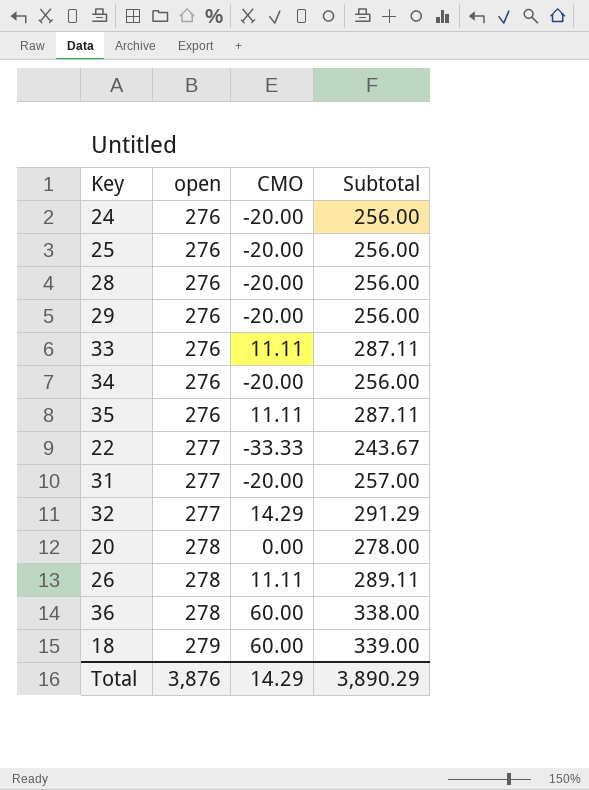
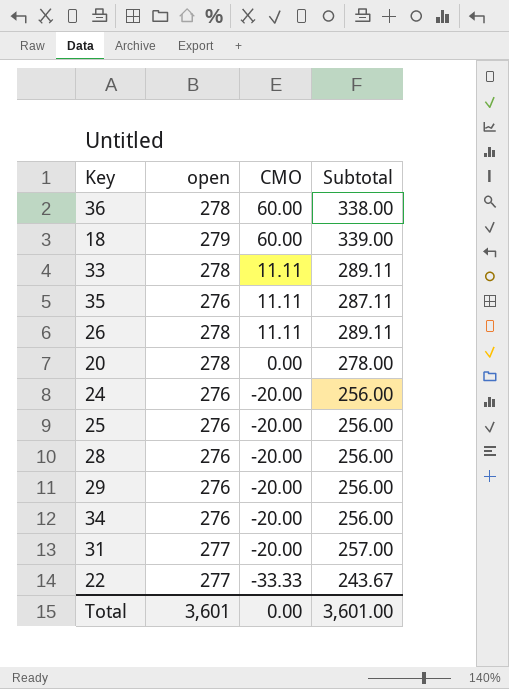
row order: open ascending -> CMO descending
row 32: 277 | 14.29 | 291.29 -> none
33 | open: 276 -> 278
33 | Subtotal: 287.11 -> 289.11
Total | open: 3,876 -> 3,601
Total | CMO: 14.29 -> 0.00
Total | Subtotal: 3,890.29 -> 3,601.00

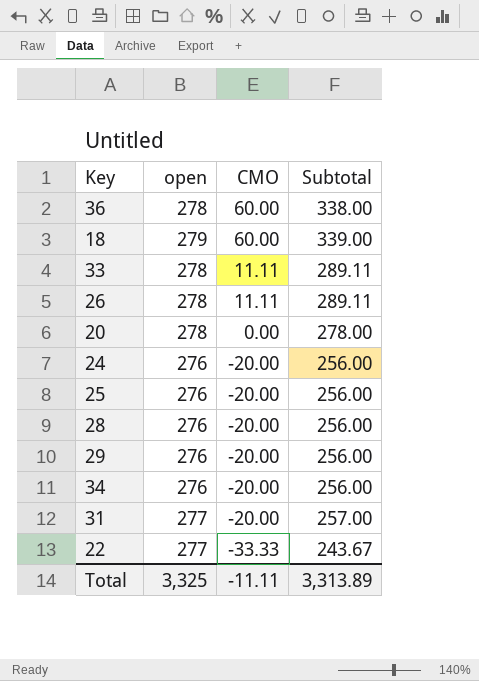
row 35: 276 | 11.11 | 287.11 -> none
Total | open: 3,601 -> 3,325
Total | CMO: 0.00 -> -11.11
Total | Subtotal: 3,601.00 -> 3,313.89

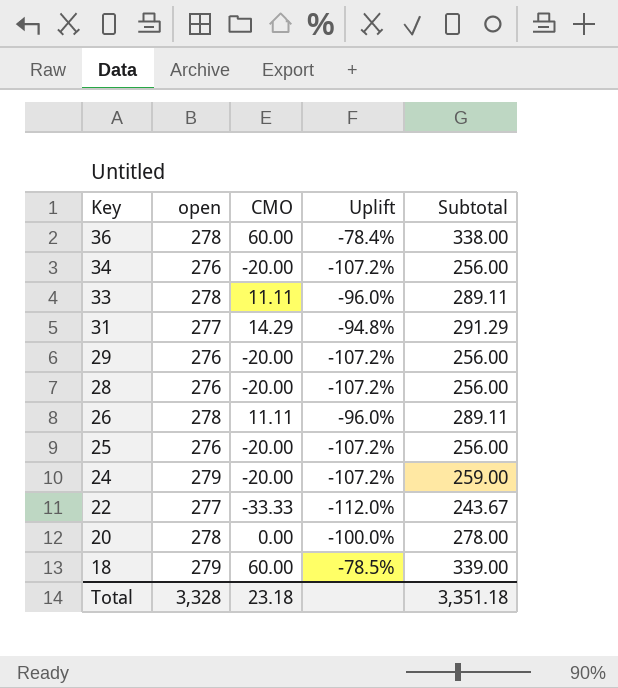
row order: CMO descending -> Key descending
column Uplift | formula: none -> ([CMO] - [open]) / [open]
31 | CMO: -20.00 -> 14.29
31 | Subtotal: 257.00 -> 291.29
24 | open: 276 -> 279
24 | Subtotal: 256.00 -> 259.00
Total | open: 3,325 -> 3,328
Total | CMO: -11.11 -> 23.18
Total | Subtotal: 3,313.89 -> 3,351.18

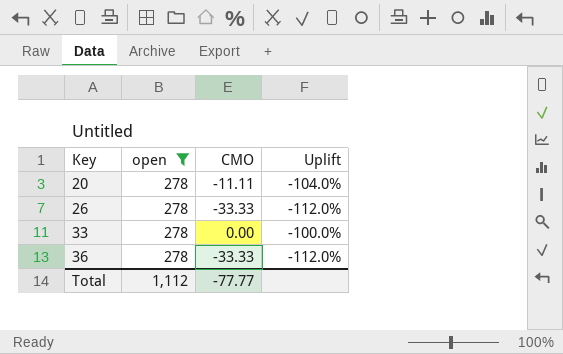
filter: none -> open = 278
row order: Key descending -> Key ascending
column Subtotal | formula: [open] + [CMO] -> none
20 | CMO: 0.00 -> -11.11
20 | Uplift: -100.0% -> -104.0%
26 | CMO: 11.11 -> -33.33
26 | Uplift: -96.0% -> -112.0%
33 | CMO: 11.11 -> 0.00
33 | Uplift: -96.0% -> -100.0%
36 | CMO: 60.00 -> -33.33
36 | Uplift: -78.4% -> -112.0%
Total | open: 3,328 -> 1,112
Total | CMO: 23.18 -> -77.77

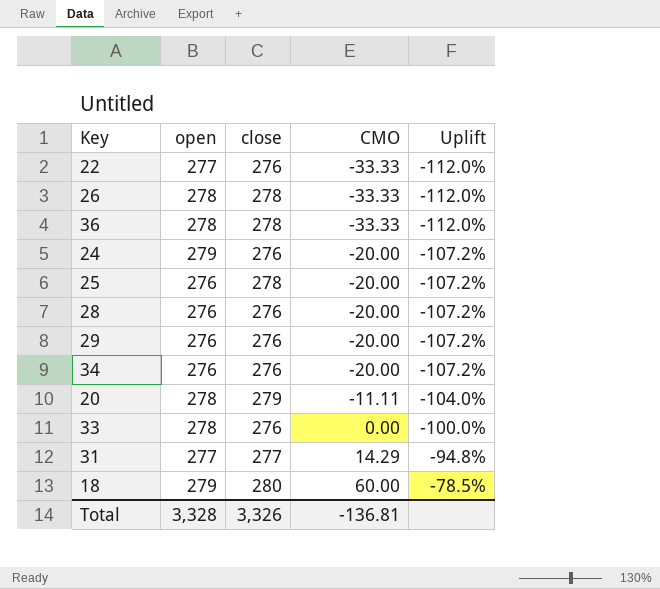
filter: open = 278 -> none
row order: Key ascending -> CMO ascending
column close | position: none -> 3
Total | open: 1,112 -> 3,328
Total | CMO: -77.77 -> -136.81

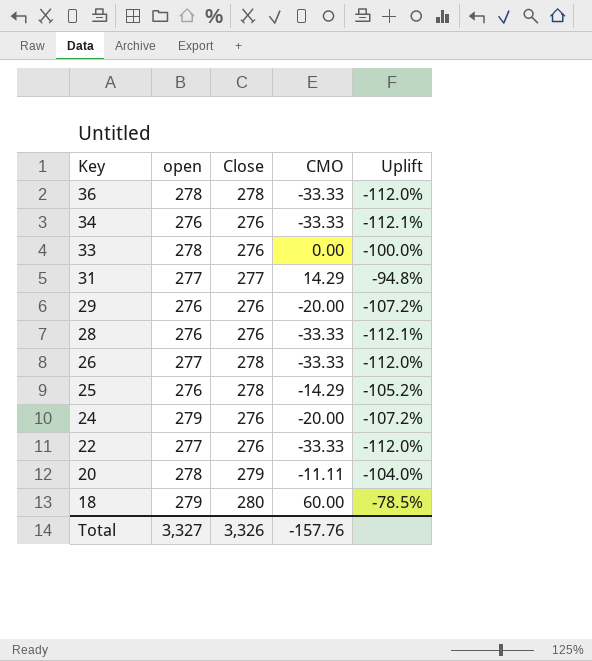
row order: CMO ascending -> Key descending
column name: close -> Close
34 | CMO: -20.00 -> -33.33
34 | Uplift: -107.2% -> -112.1%
28 | CMO: -20.00 -> -33.33
28 | Uplift: -107.2% -> -112.1%
26 | open: 278 -> 277
25 | CMO: -20.00 -> -14.29
25 | Uplift: -107.2% -> -105.2%
Total | open: 3,328 -> 3,327
Total | CMO: -136.81 -> -157.76

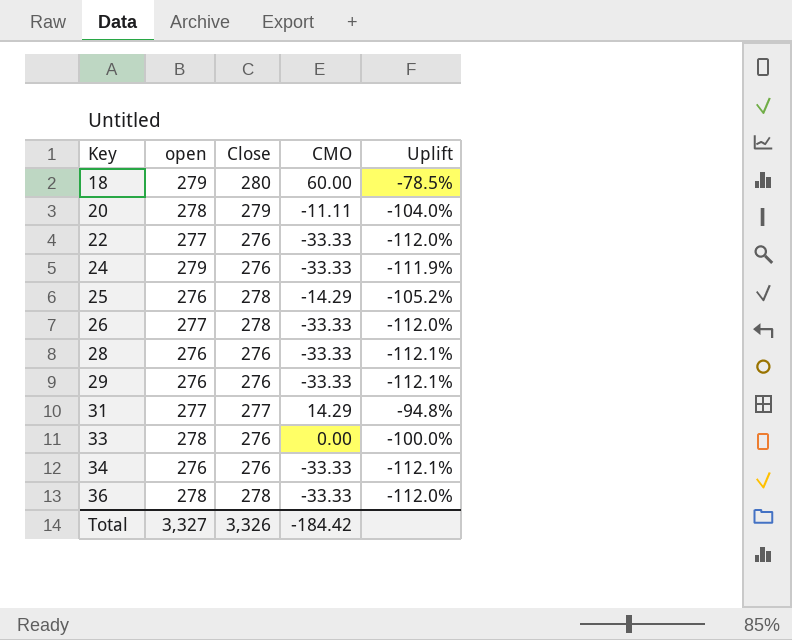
row order: Key descending -> Key ascending
24 | CMO: -20.00 -> -33.33
24 | Uplift: -107.2% -> -111.9%
29 | CMO: -20.00 -> -33.33
29 | Uplift: -107.2% -> -112.1%
Total | CMO: -157.76 -> -184.42

